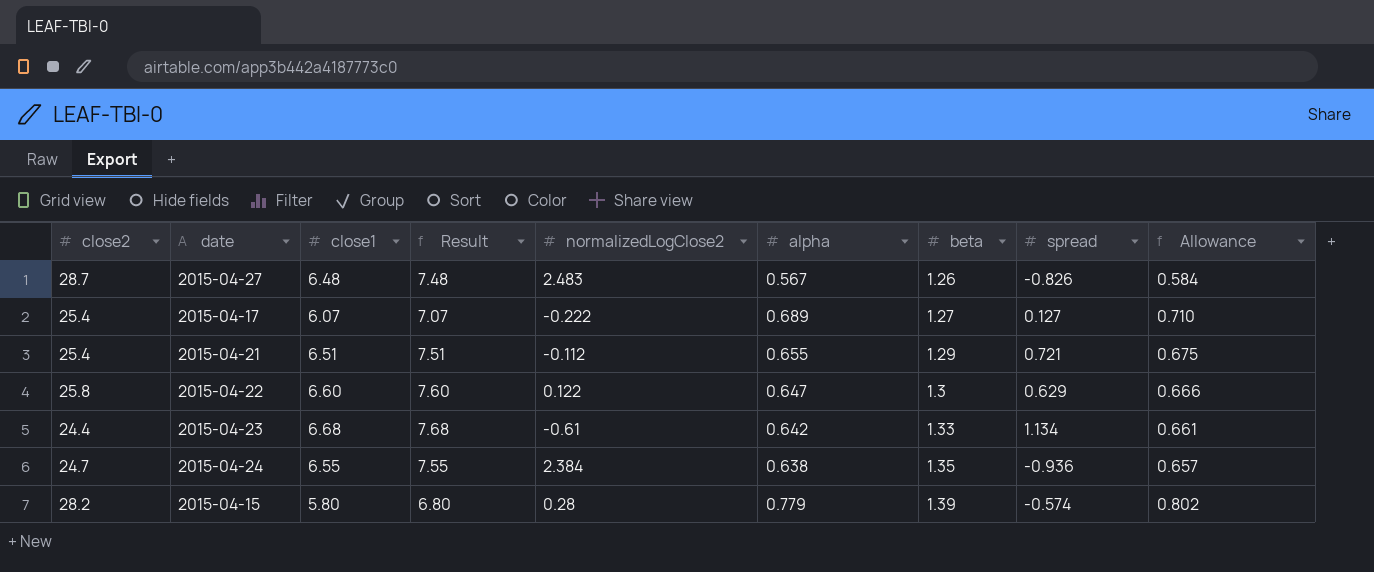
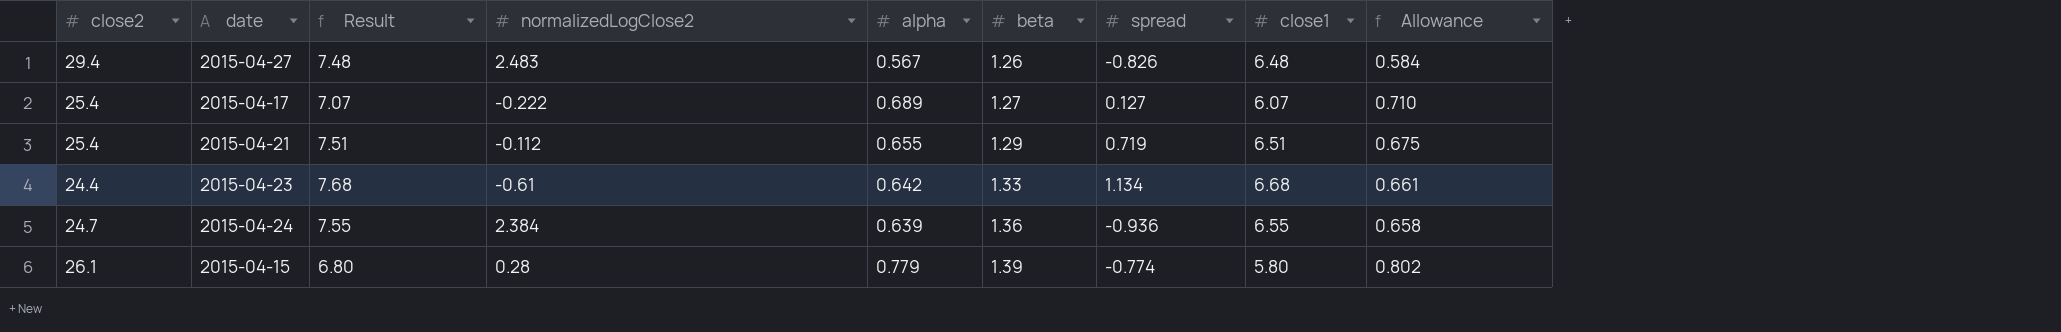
column close1 | position: 3 -> 8
row 2015-04-22: 25.8 | 6.60 | 7.60 | 0.122 | 0.647 | 1.3 | 0.629 | 0.666 -> none
2015-04-27 | close2: 28.7 -> 29.4
2015-04-21 | spread: 0.721 -> 0.719
2015-04-24 | alpha: 0.638 -> 0.639
2015-04-24 | beta: 1.35 -> 1.36
2015-04-24 | Allowance: 0.657 -> 0.658
2015-04-15 | close2: 28.2 -> 26.1
2015-04-15 | spread: -0.574 -> -0.774

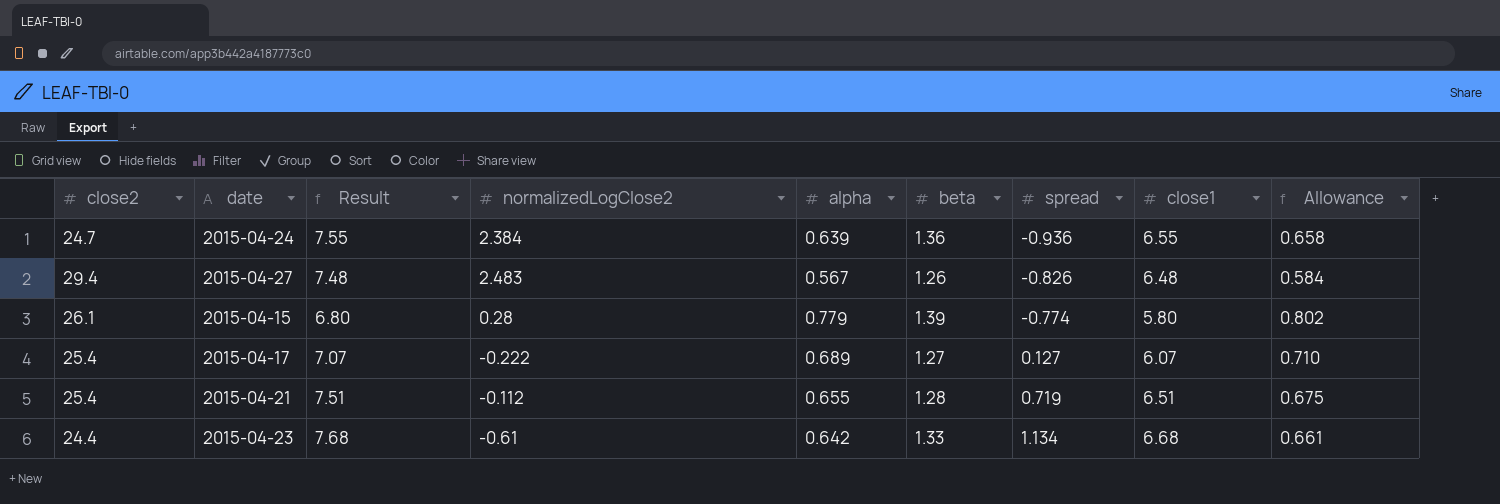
row order: beta ascending -> spread ascending
2015-04-21 | beta: 1.29 -> 1.28

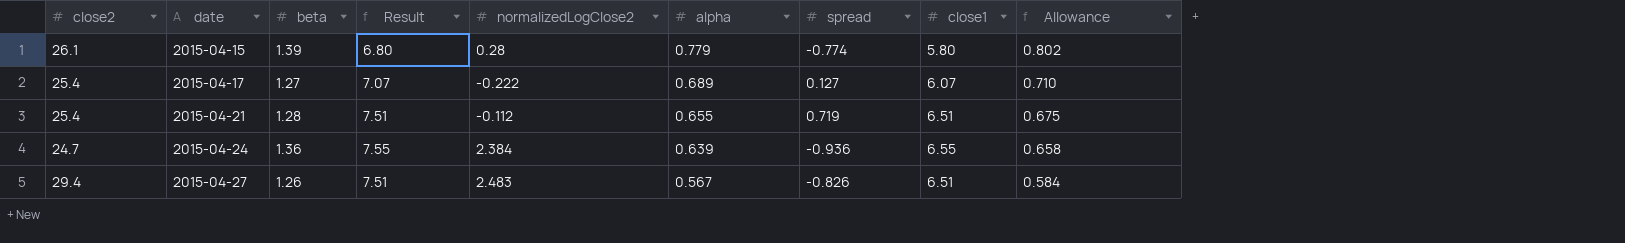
row order: spread ascending -> date ascending
column beta | position: 6 -> 3
row 2015-04-23: 24.4 | 7.68 | -0.61 | 0.642 | 1.33 | 1.134 | 6.68 | 0.661 -> none
2015-04-27 | Result: 7.48 -> 7.51
2015-04-27 | close1: 6.48 -> 6.51

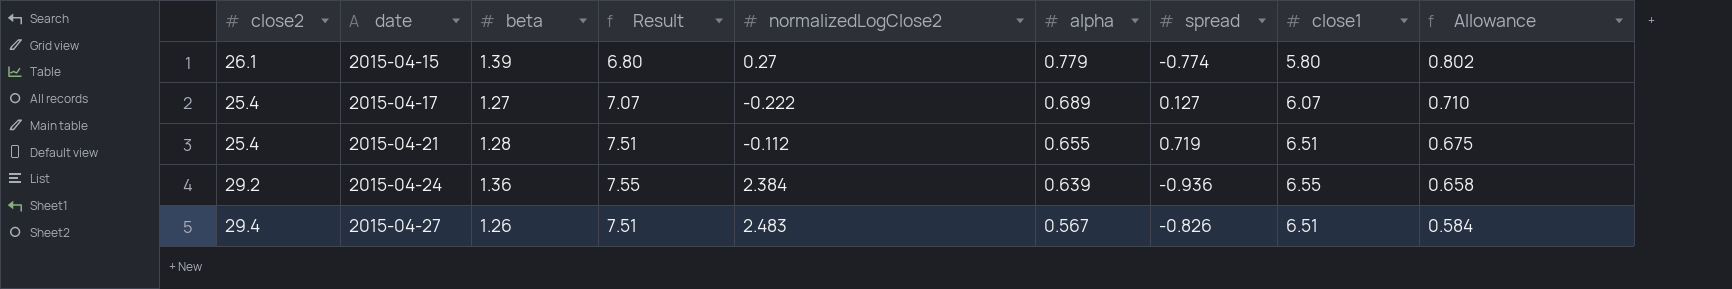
2015-04-15 | normalizedLogClose2: 0.28 -> 0.27
2015-04-24 | close2: 24.7 -> 29.2

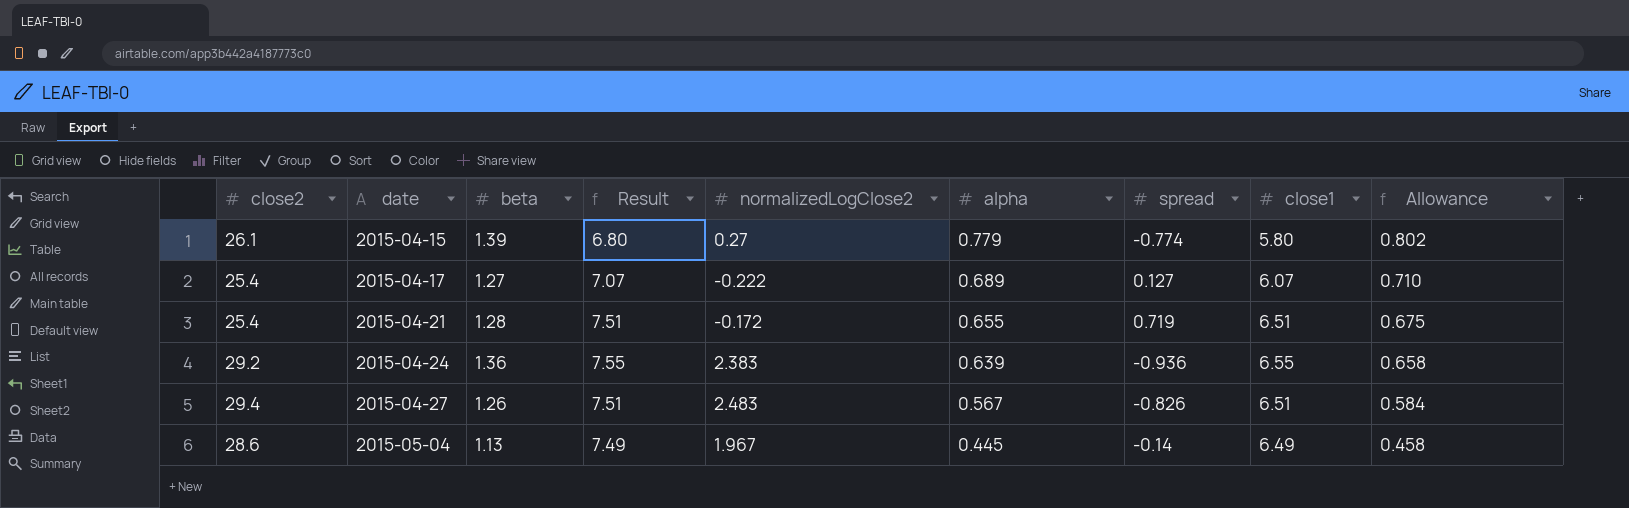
2015-04-21 | normalizedLogClose2: -0.112 -> -0.172
2015-04-24 | normalizedLogClose2: 2.384 -> 2.383
row 2015-05-04: none -> 28.6 | 1.13 | 7.49 | 1.967 | 0.445 | -0.14 | 6.49 | 0.458

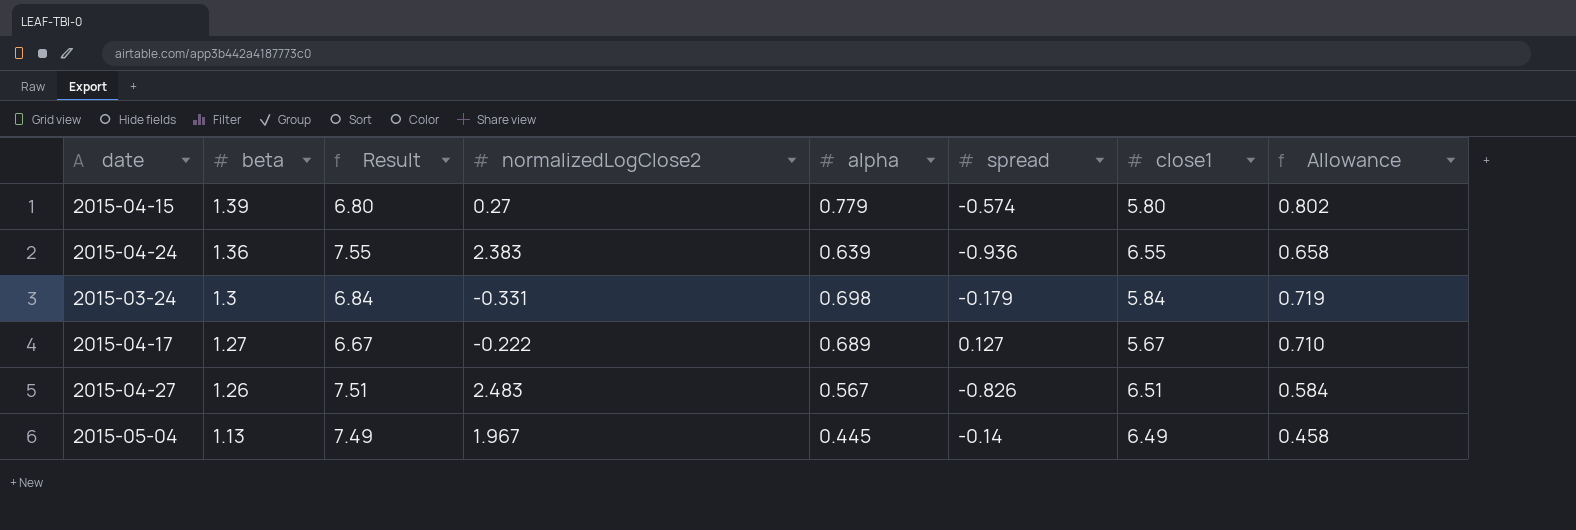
row order: date ascending -> beta descending
column close2 | position: 1 -> none
row 2015-04-21: 25.4 | 1.28 | 7.51 | -0.172 | 0.655 | 0.719 | 6.51 | 0.675 -> none
2015-04-15 | spread: -0.774 -> -0.574
row 2015-03-24: none -> 1.3 | 6.84 | -0.331 | 0.698 | -0.179 | 5.84 | 0.719
2015-04-17 | Result: 7.07 -> 6.67
2015-04-17 | close1: 6.07 -> 5.67

